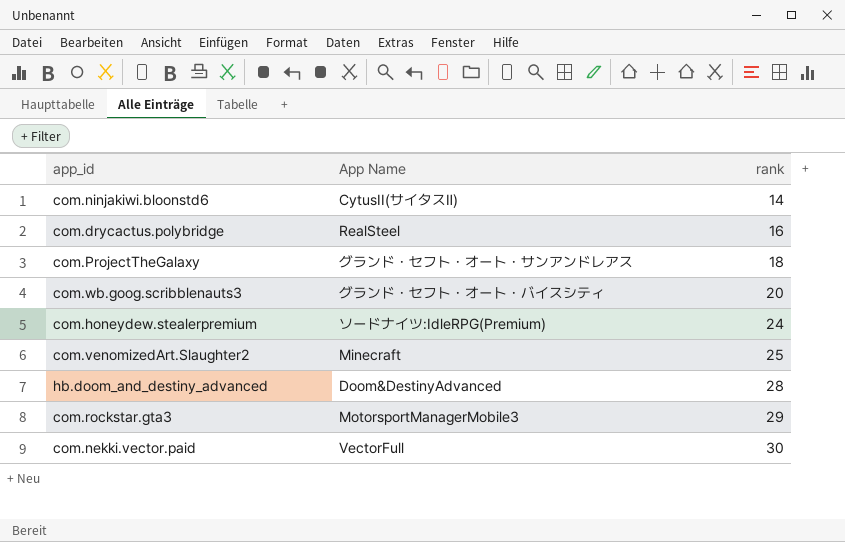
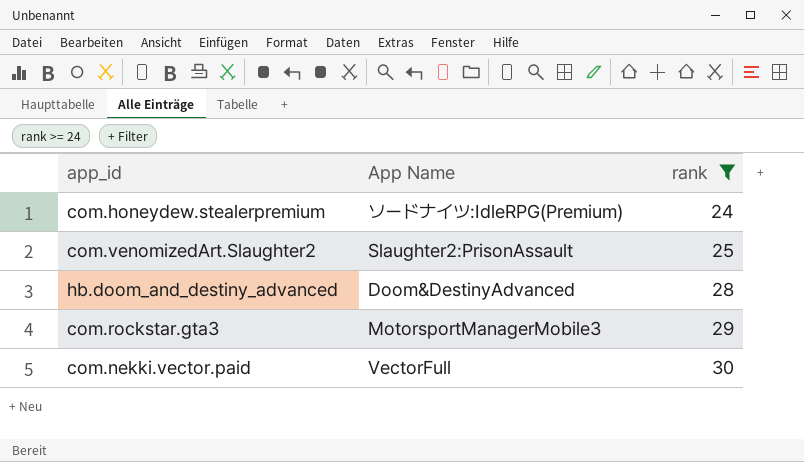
filter: none -> rank >= 24
com.venomizedArt.Slaughter2 | App Name: Minecraft -> Slaughter2:PrisonAssault

